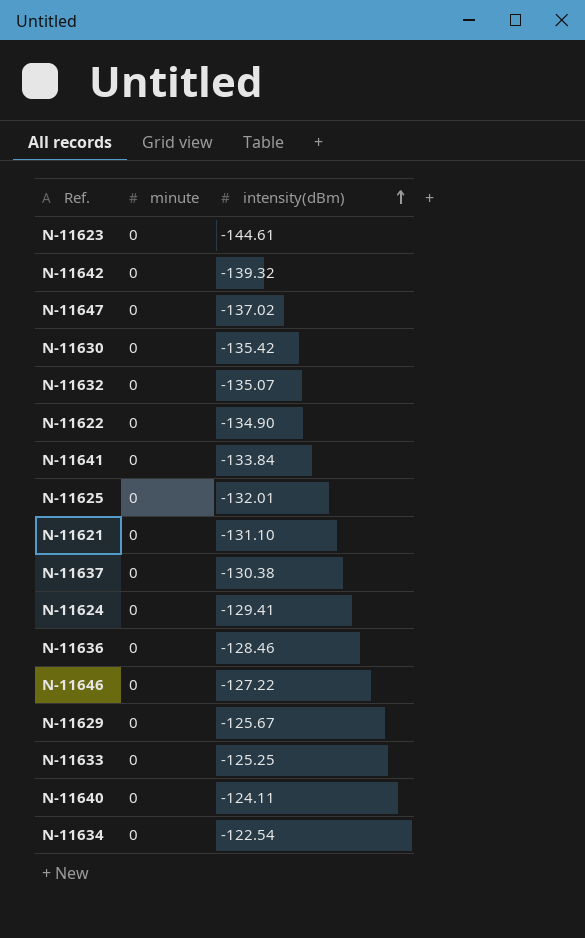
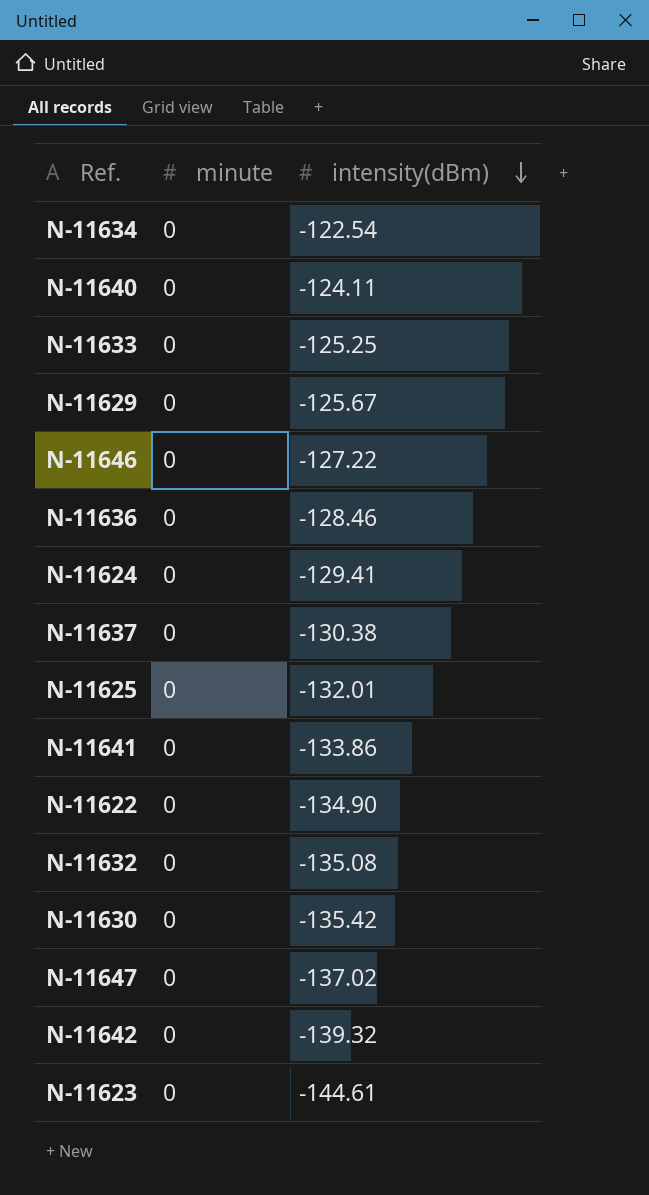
row order: intensity(dBm) ascending -> intensity(dBm) descending
row N-11621: 0 | -131.10 -> none
N-11641 | intensity(dBm): -133.84 -> -133.86
N-11632 | intensity(dBm): -135.07 -> -135.08

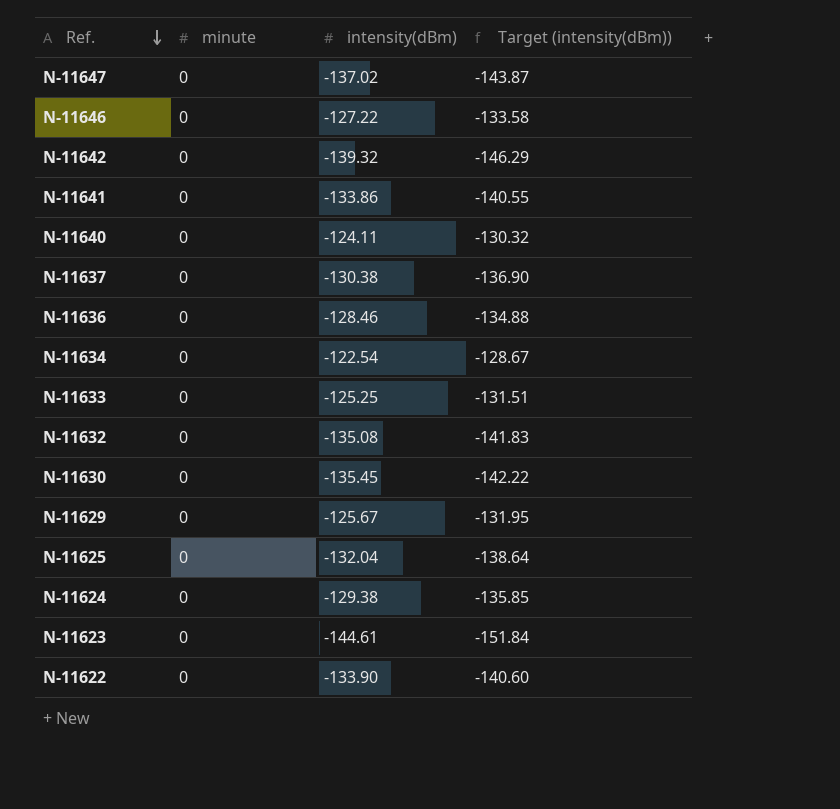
row order: intensity(dBm) descending -> Ref. descending
column Target (intensity(dBm)) | formula: none -> [intensity(dBm)] * 1.05
N-11630 | intensity(dBm): -135.42 -> -135.45
N-11625 | intensity(dBm): -132.01 -> -132.04
N-11624 | intensity(dBm): -129.41 -> -129.38
N-11622 | intensity(dBm): -134.90 -> -133.90

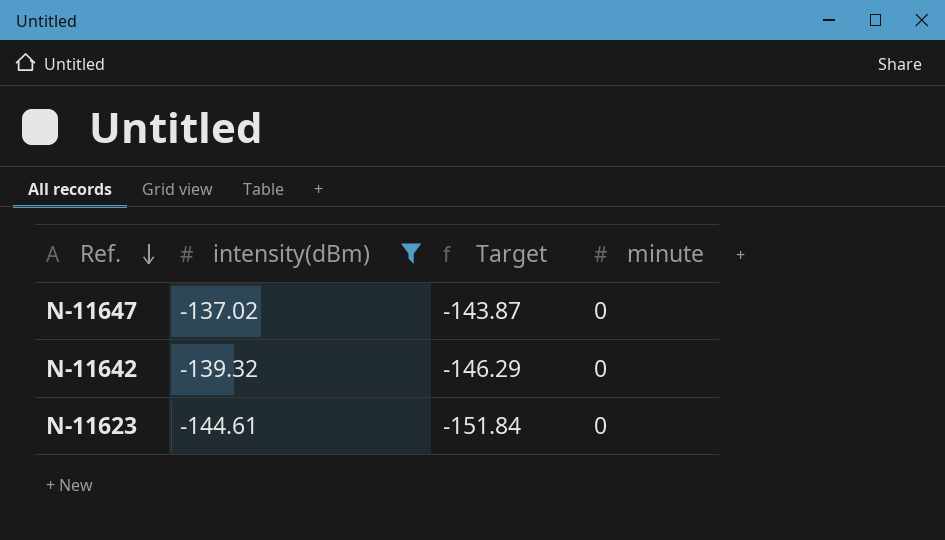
filter: none -> intensity(dBm) <= -137.02
column name: Target (intensity(dBm)) -> Target
column minute | position: 2 -> 4

